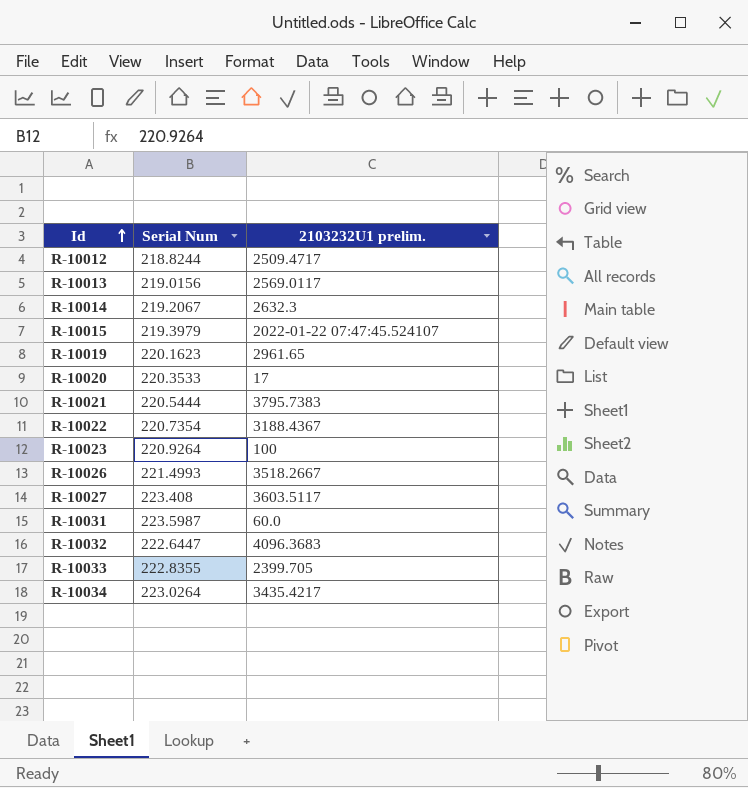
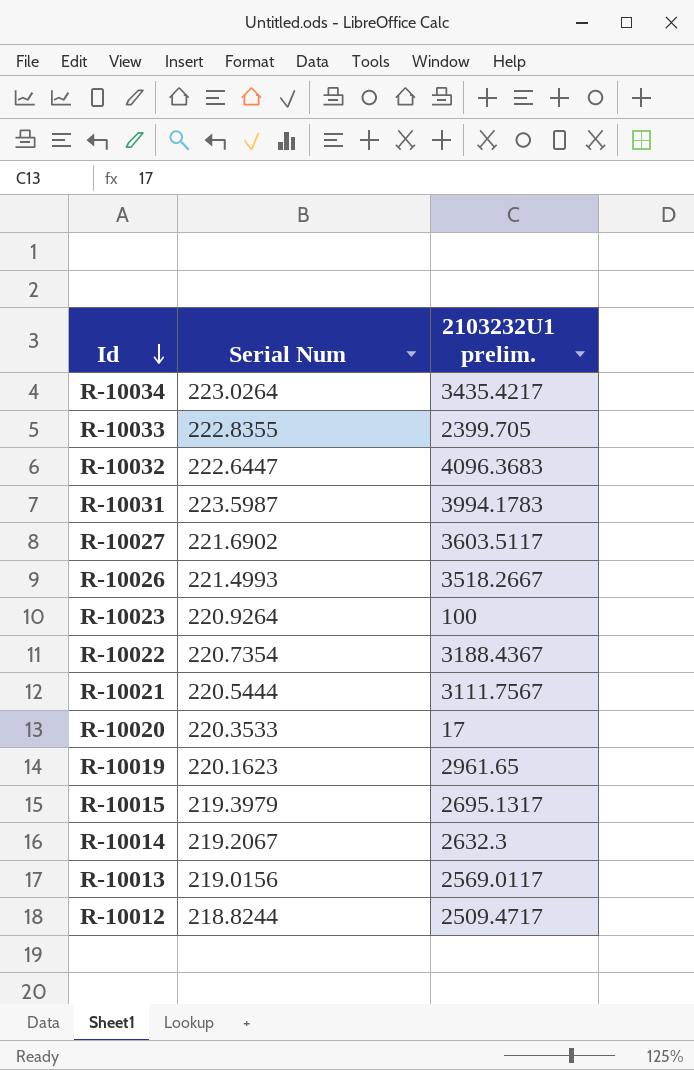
row order: Id ascending -> Id descending
R-10031 | 2103232U1 prelim.: 60.0 -> 3994.1783
R-10027 | Serial Num: 223.408 -> 221.6902
R-10021 | 2103232U1 prelim.: 3795.7383 -> 3111.7567
R-10015 | 2103232U1 prelim.: 2022-01-22 07:47:45.524107 -> 2695.1317

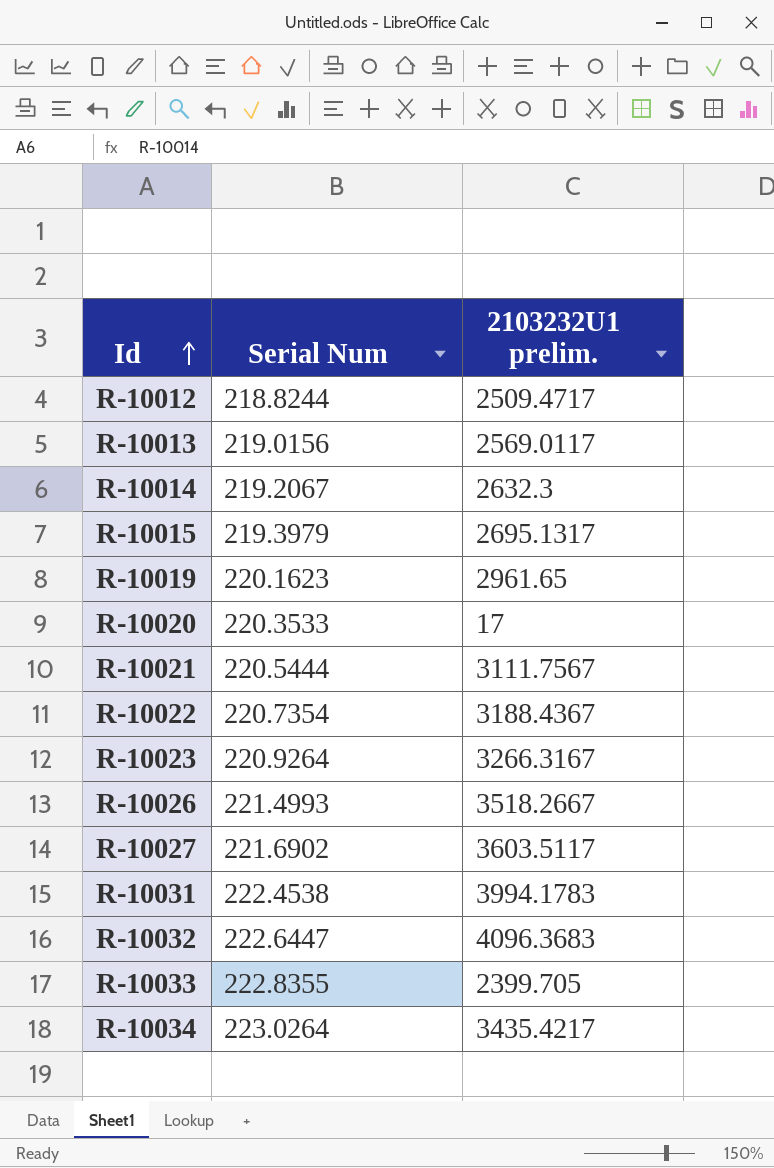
row order: Id descending -> Id ascending
R-10023 | 2103232U1 prelim.: 100 -> 3266.3167
R-10031 | Serial Num: 223.5987 -> 222.4538

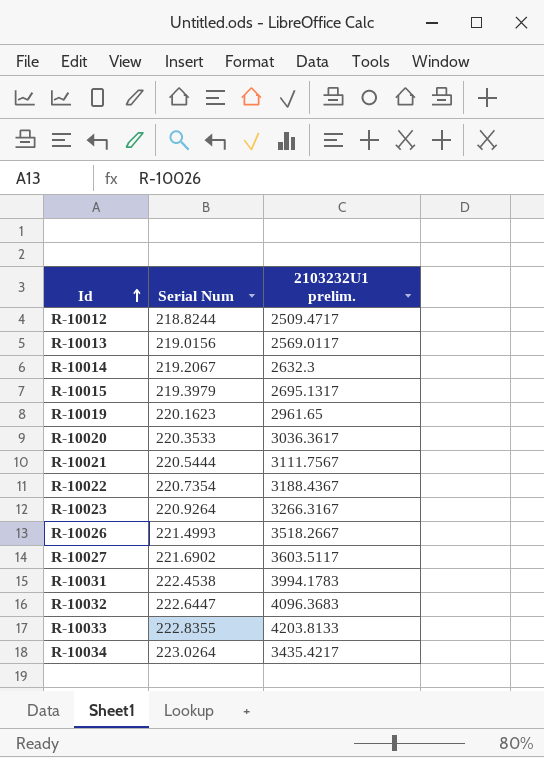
R-10020 | 2103232U1 prelim.: 17 -> 3036.3617
R-10033 | 2103232U1 prelim.: 2399.705 -> 4203.8133

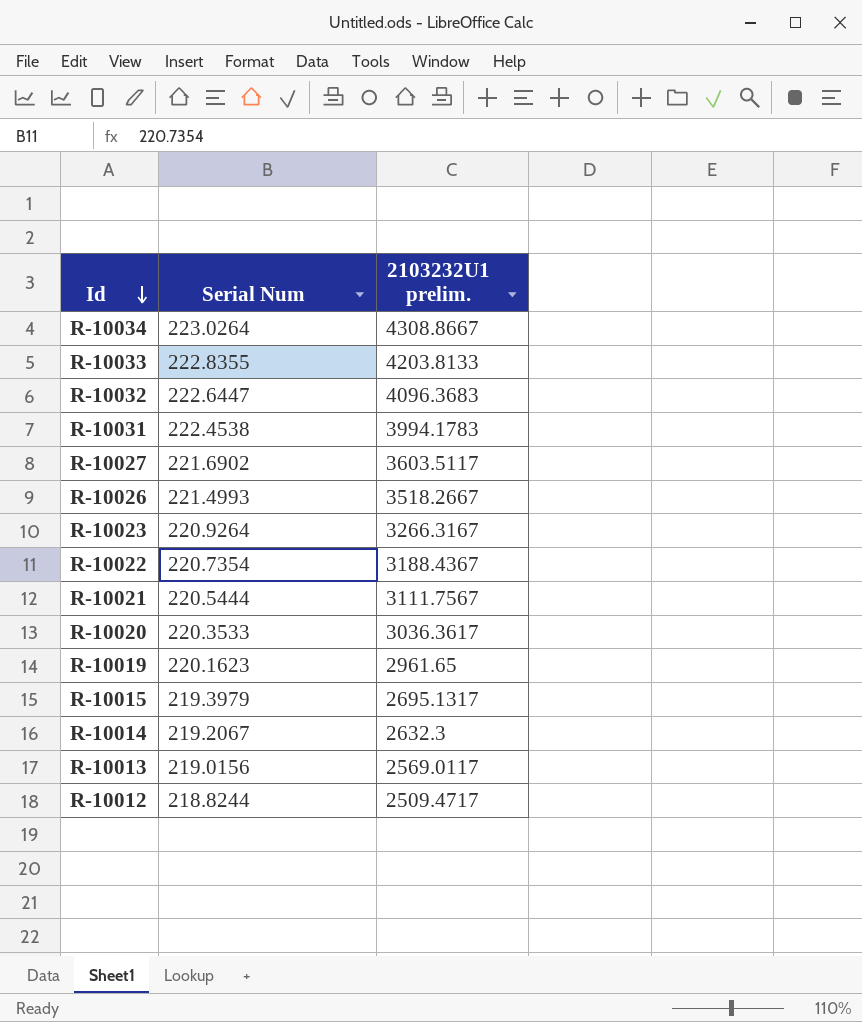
row order: Id ascending -> Id descending
R-10034 | 2103232U1 prelim.: 3435.4217 -> 4308.8667

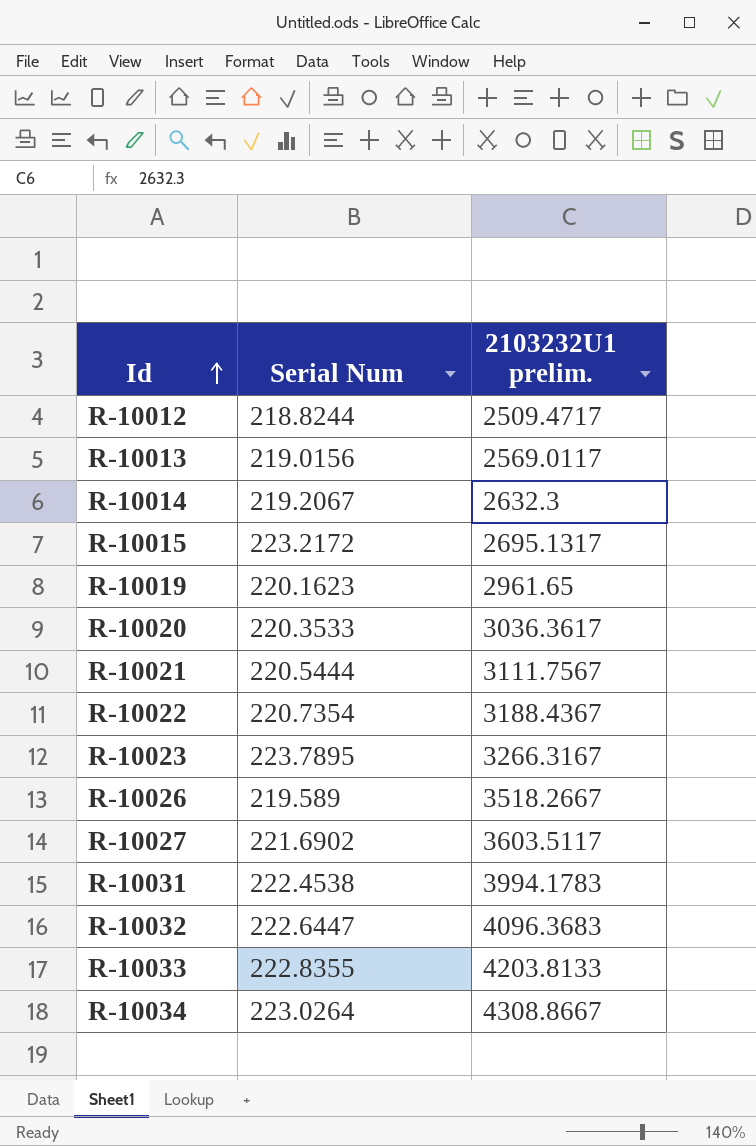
row order: Id descending -> Id ascending
R-10015 | Serial Num: 219.3979 -> 223.2172
R-10023 | Serial Num: 220.9264 -> 223.7895
R-10026 | Serial Num: 221.4993 -> 219.589

